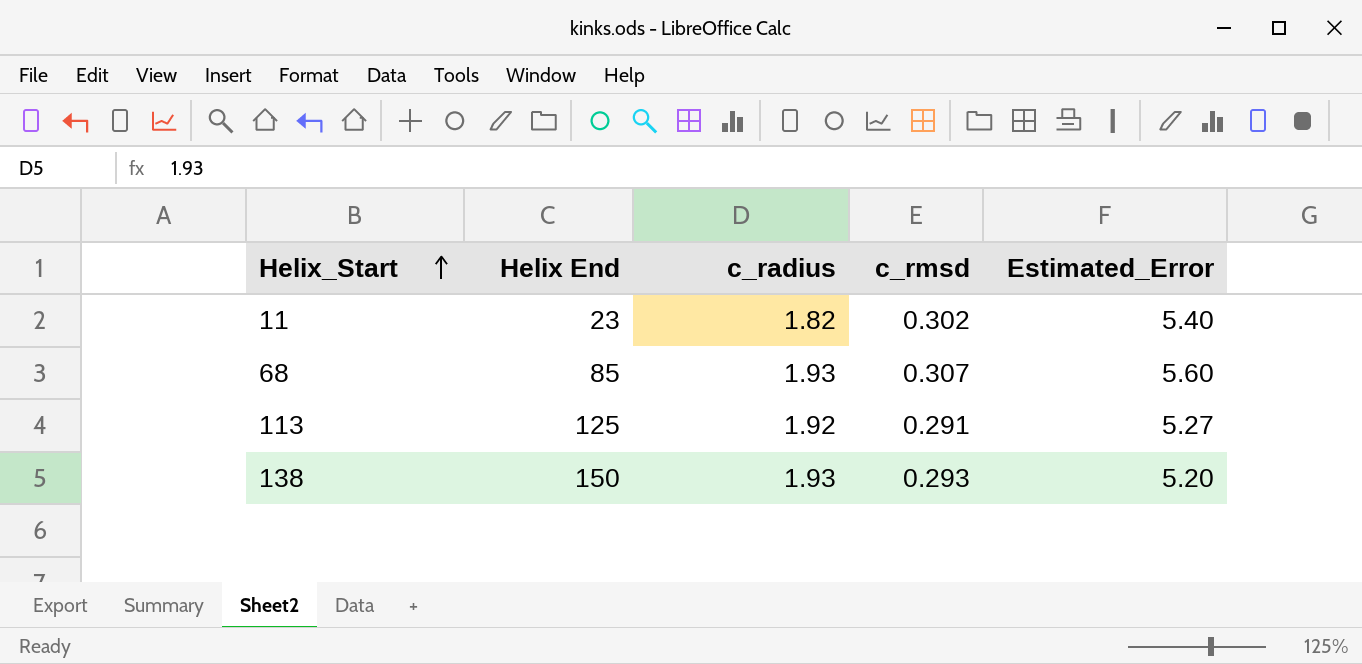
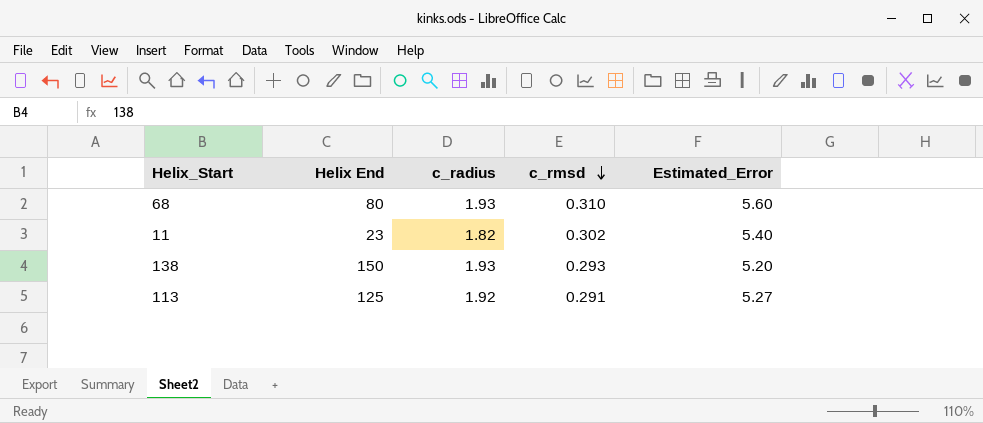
row order: Helix_Start ascending -> c_rmsd descending
68 | Helix End: 85 -> 80
68 | c_rmsd: 0.307 -> 0.310

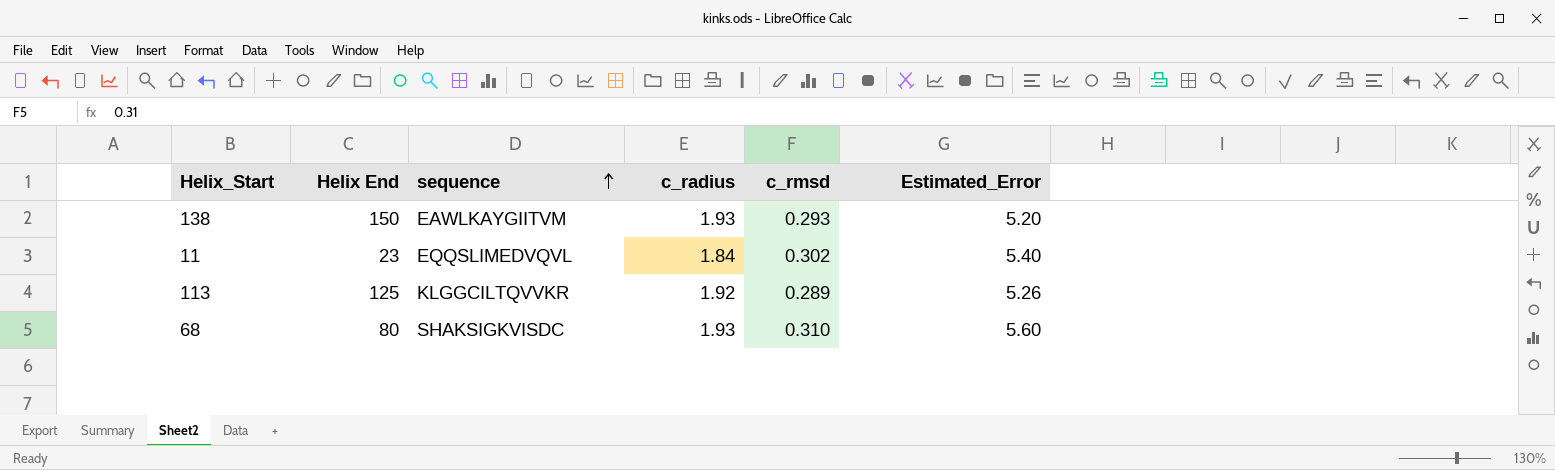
row order: c_rmsd descending -> sequence ascending
column sequence | position: none -> 3
11 | c_radius: 1.82 -> 1.84
113 | c_rmsd: 0.291 -> 0.289
113 | Estimated_Error: 5.27 -> 5.26

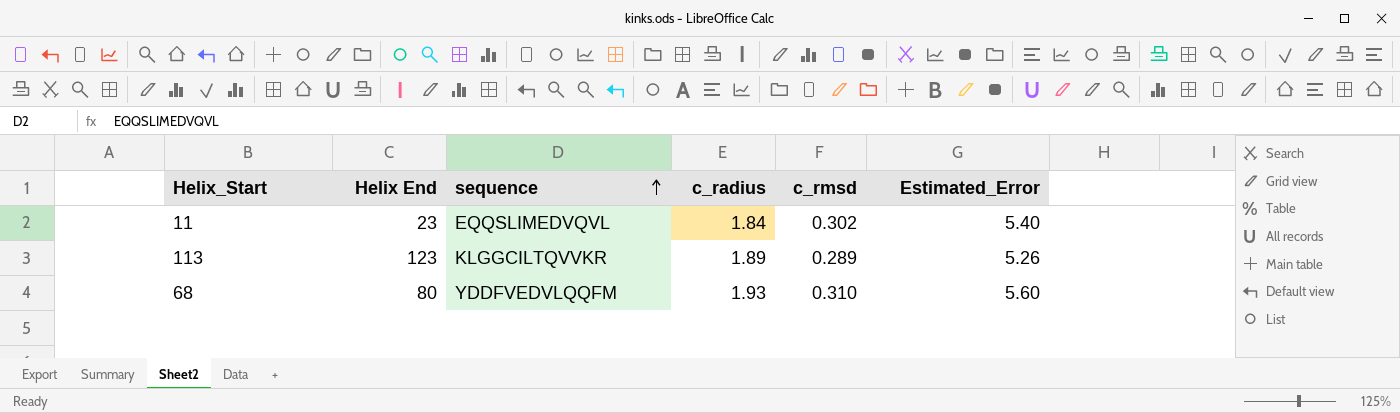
row 138: 150 | EAWLKAYGIITVM | 1.93 | 0.293 | 5.20 -> none
113 | Helix End: 125 -> 123
113 | c_radius: 1.92 -> 1.89
68 | sequence: SHAKSIGKVISDC -> YDDFVEDVLQQFM

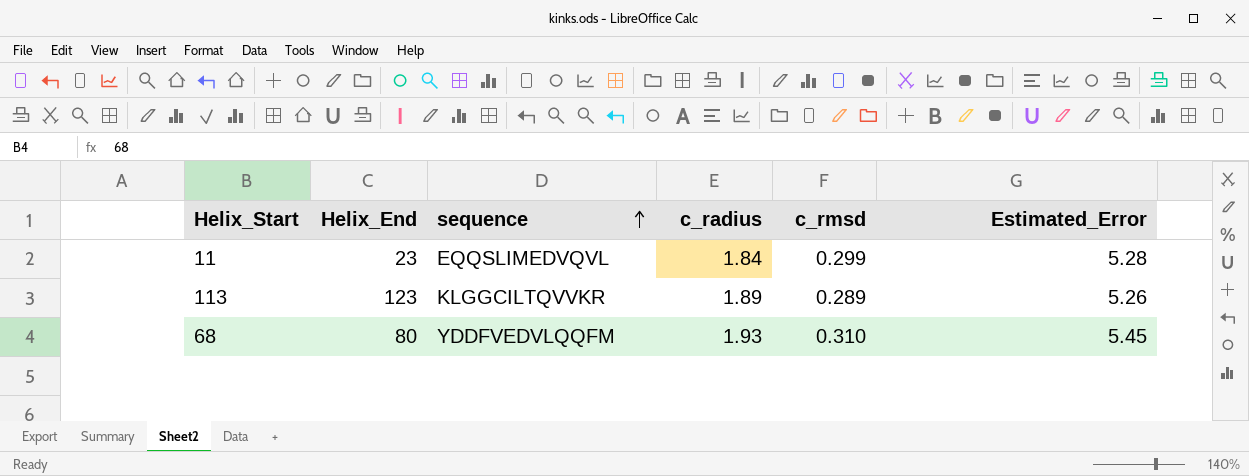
column name: Helix End -> Helix_End
11 | c_rmsd: 0.302 -> 0.299
11 | Estimated_Error: 5.40 -> 5.28
68 | Estimated_Error: 5.60 -> 5.45

